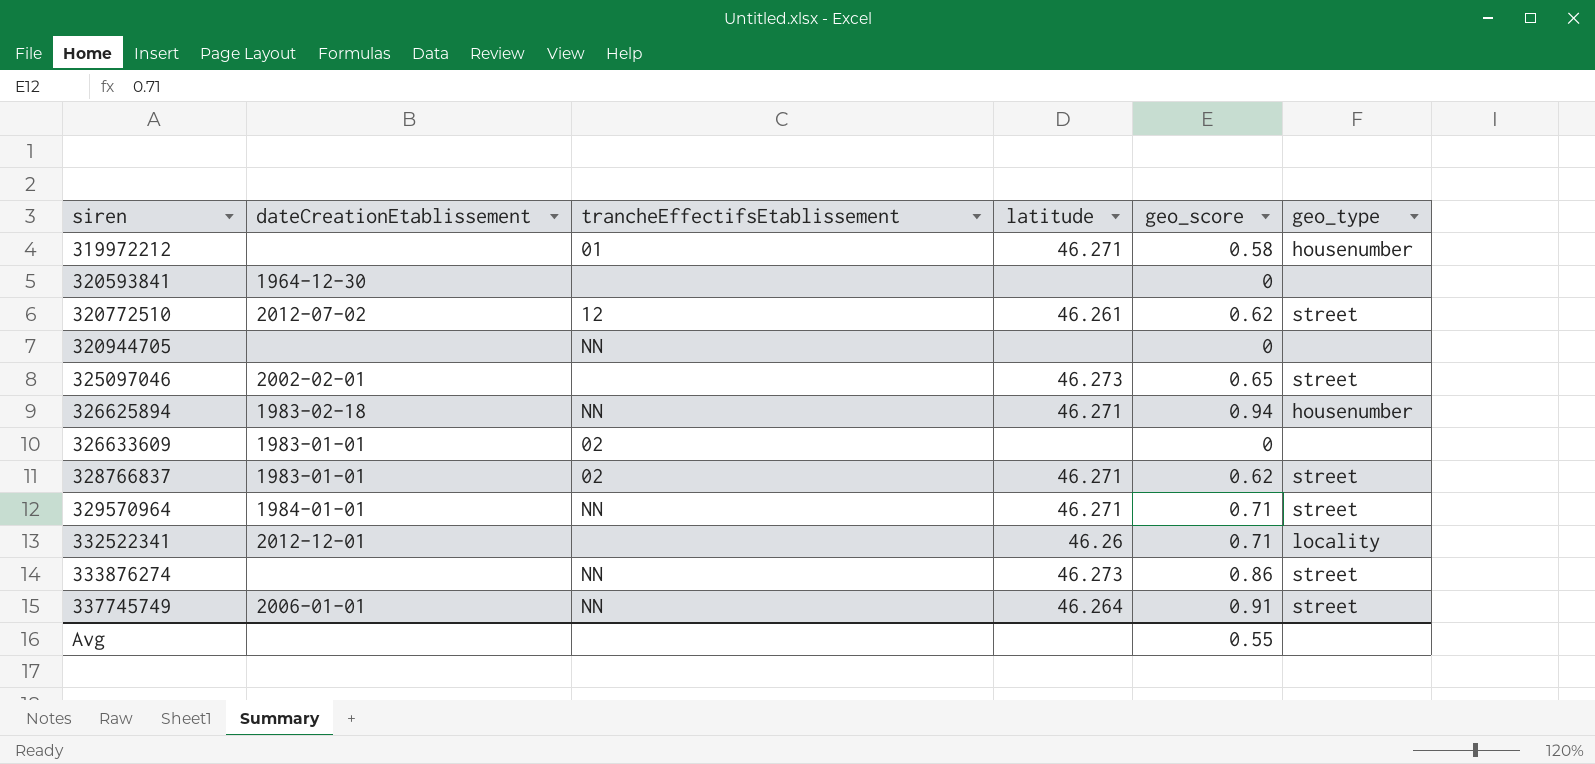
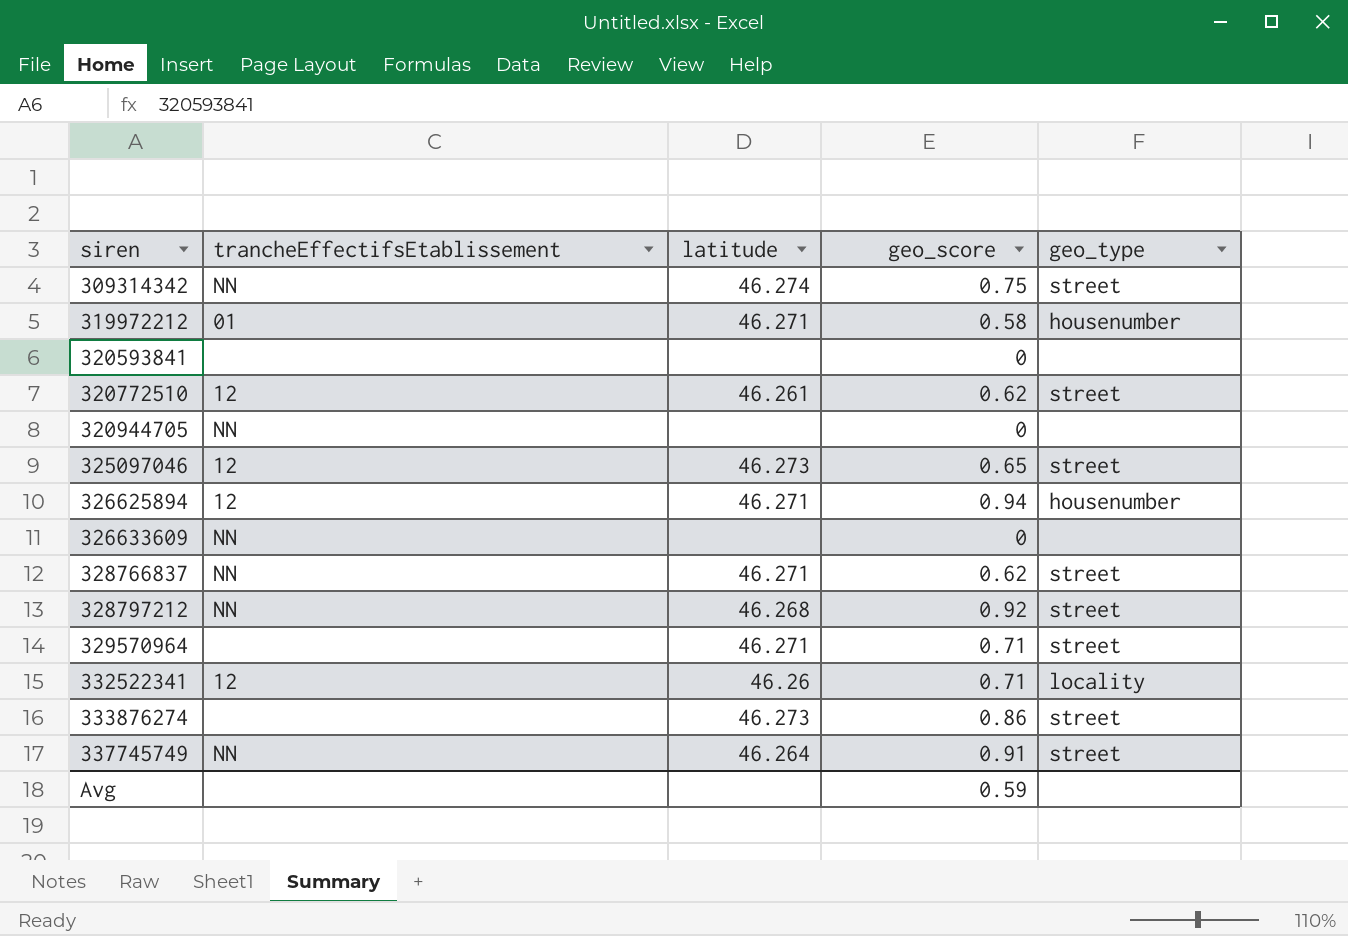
column dateCreationEtablissement | position: 2 -> none
row 309314342: none -> NN | 46.274 | 0.75 | street
325097046 | trancheEffectifsEtablissement: none -> 12
326625894 | trancheEffectifsEtablissement: NN -> 12
326633609 | trancheEffectifsEtablissement: 02 -> NN
328766837 | trancheEffectifsEtablissement: 02 -> NN
row 328797212: none -> NN | 46.268 | 0.92 | street
329570964 | trancheEffectifsEtablissement: NN -> none
332522341 | trancheEffectifsEtablissement: none -> 12
333876274 | trancheEffectifsEtablissement: NN -> none
Avg | geo_score: 0.55 -> 0.59

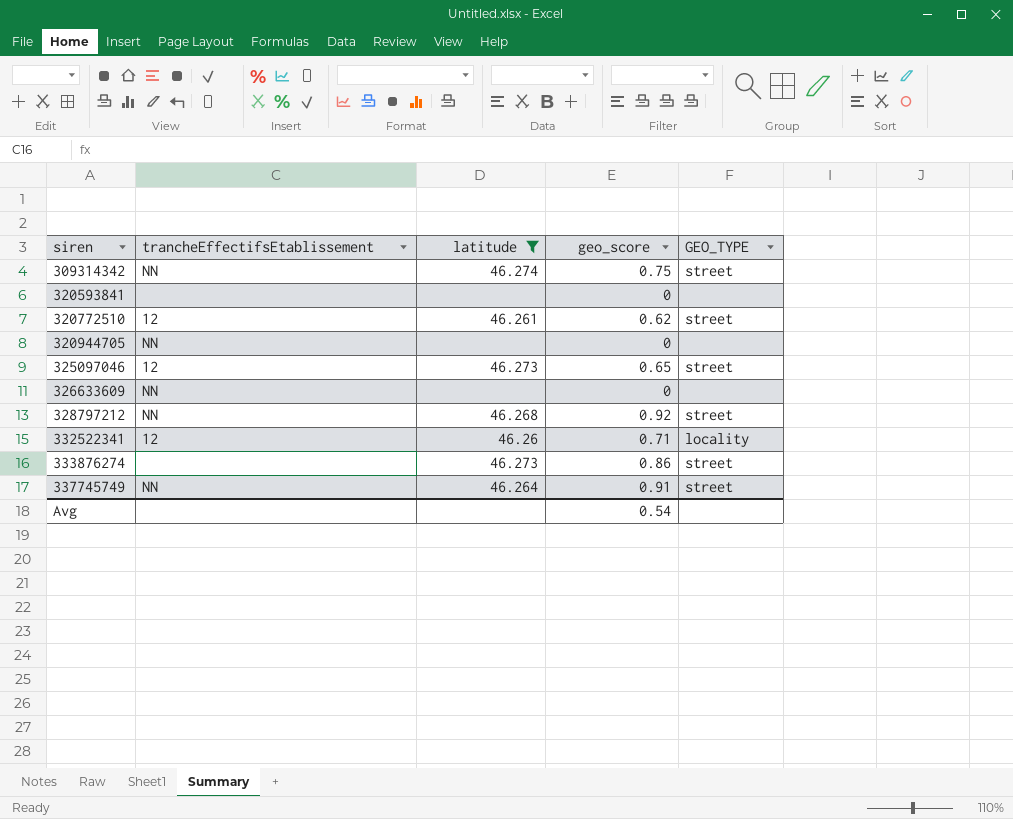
filter: none -> latitude != 46.271
column name: geo_type -> GEO_TYPE
Avg | geo_score: 0.59 -> 0.54

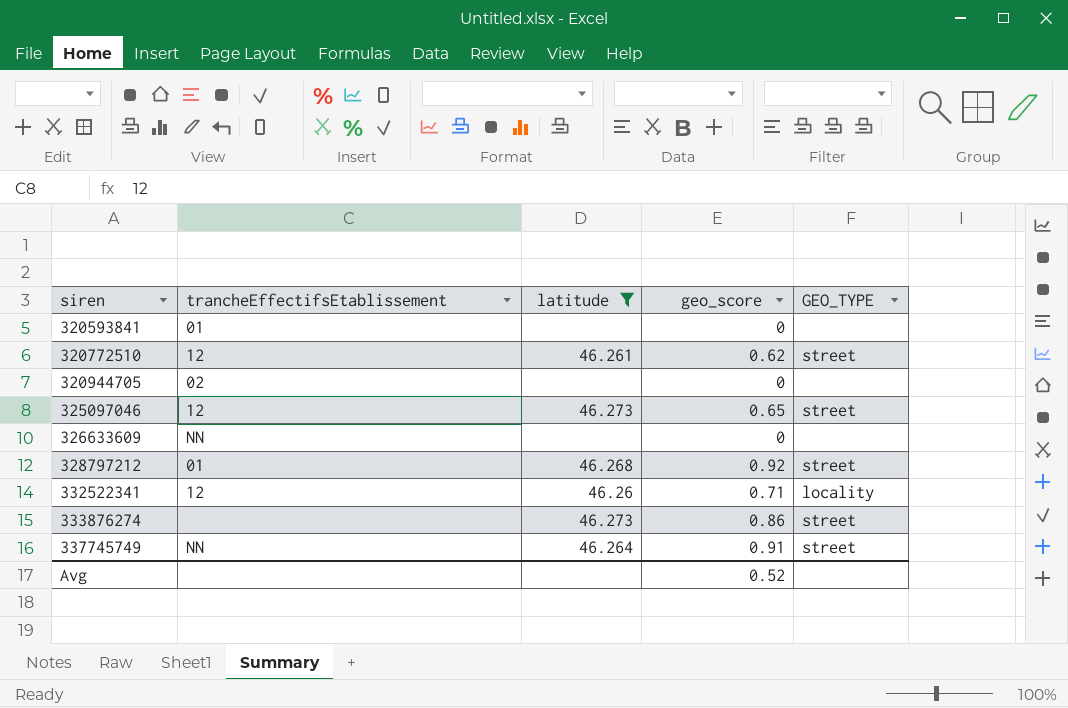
row 309314342: NN | 46.274 | 0.75 | street -> none
320593841 | trancheEffectifsEtablissement: none -> 01
320944705 | trancheEffectifsEtablissement: NN -> 02
328797212 | trancheEffectifsEtablissement: NN -> 01
Avg | geo_score: 0.54 -> 0.52

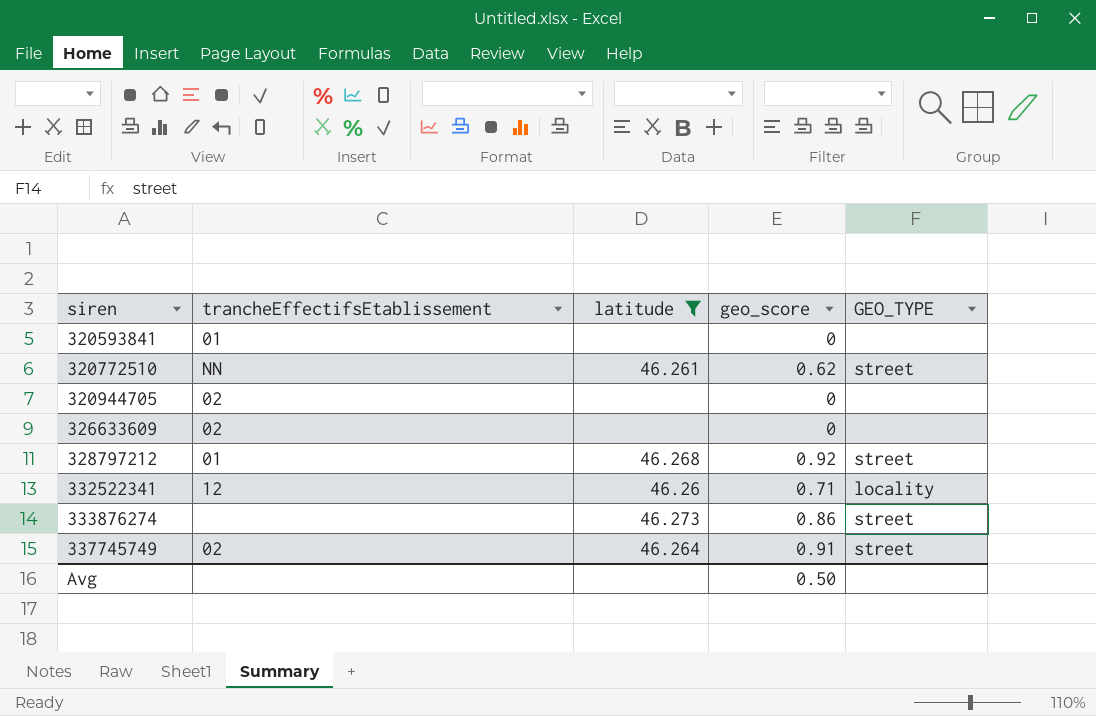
row 325097046: 12 | 46.273 | 0.65 | street -> none
320772510 | trancheEffectifsEtablissement: 12 -> NN
326633609 | trancheEffectifsEtablissement: NN -> 02
337745749 | trancheEffectifsEtablissement: NN -> 02
Avg | geo_score: 0.52 -> 0.50

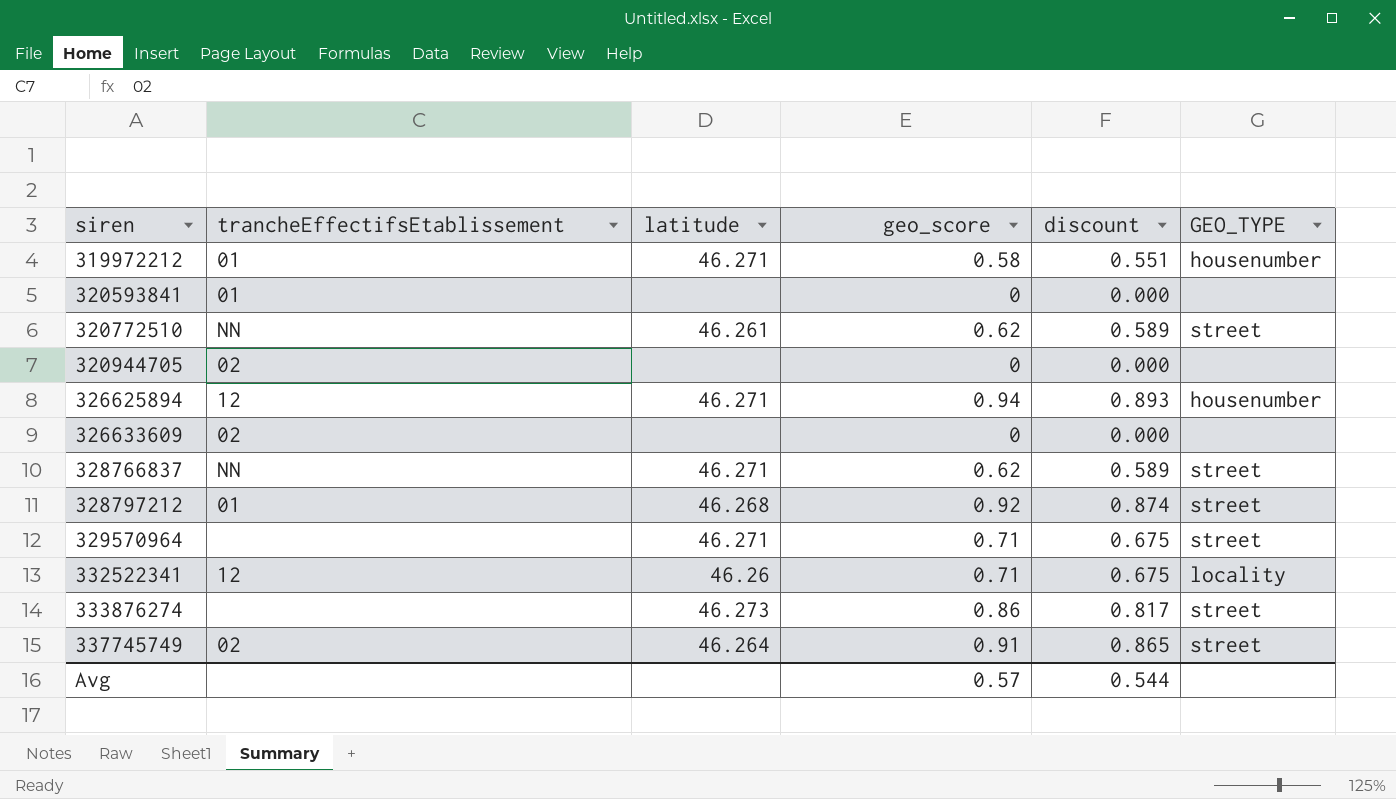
filter: latitude != 46.271 -> none
column discount | formula: none -> [geo_score] * 0.95
Avg | geo_score: 0.50 -> 0.57

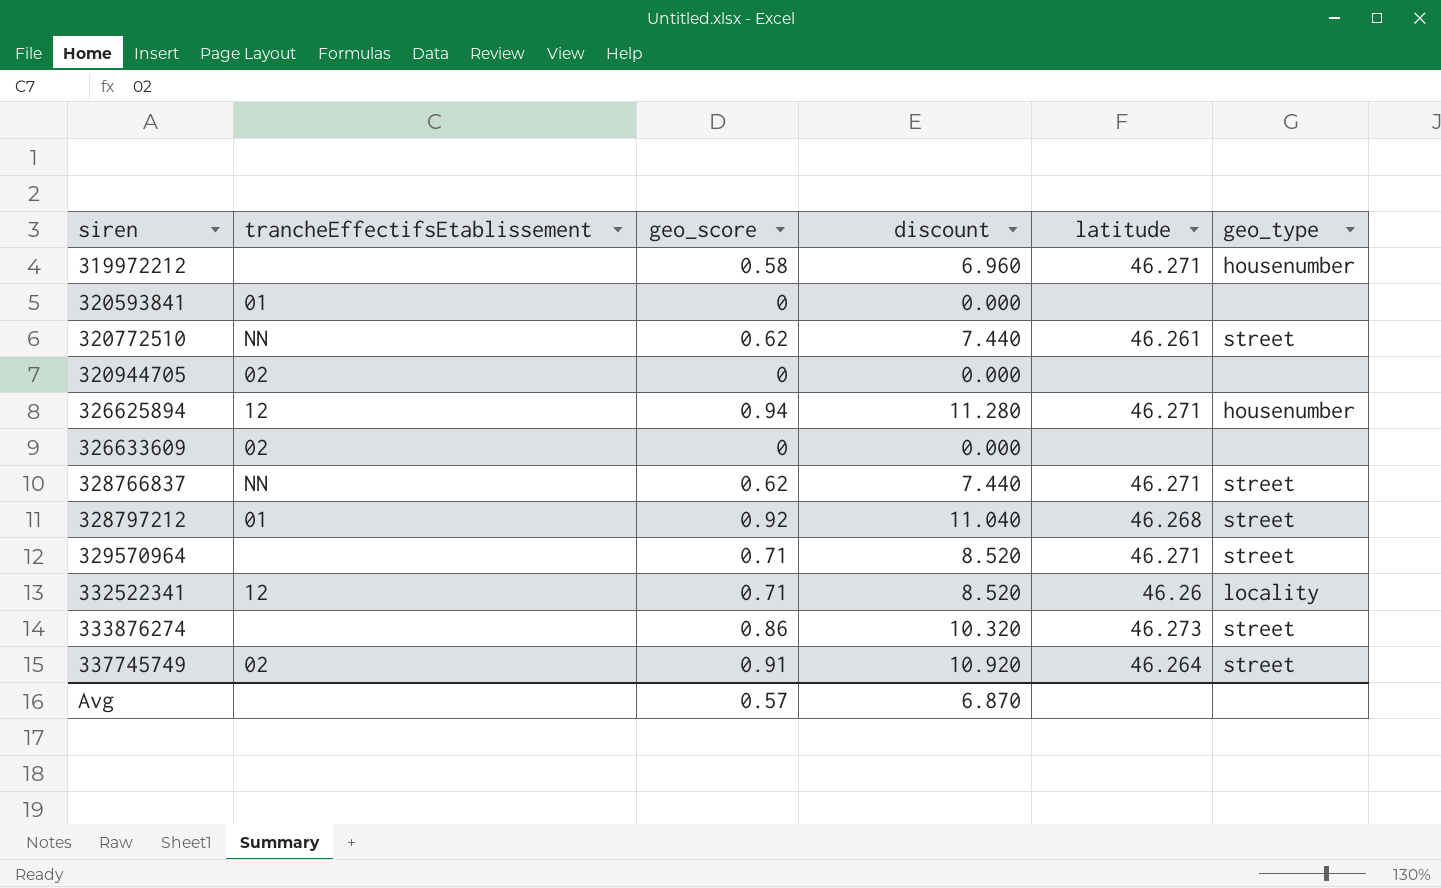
column discount | formula: [geo_score] * 0.95 -> [geo_score] * 12
column latitude | position: 3 -> 5
column name: GEO_TYPE -> geo_type
319972212 | trancheEffectifsEtablissement: 01 -> none
Avg | discount: 0.544 -> 6.870

